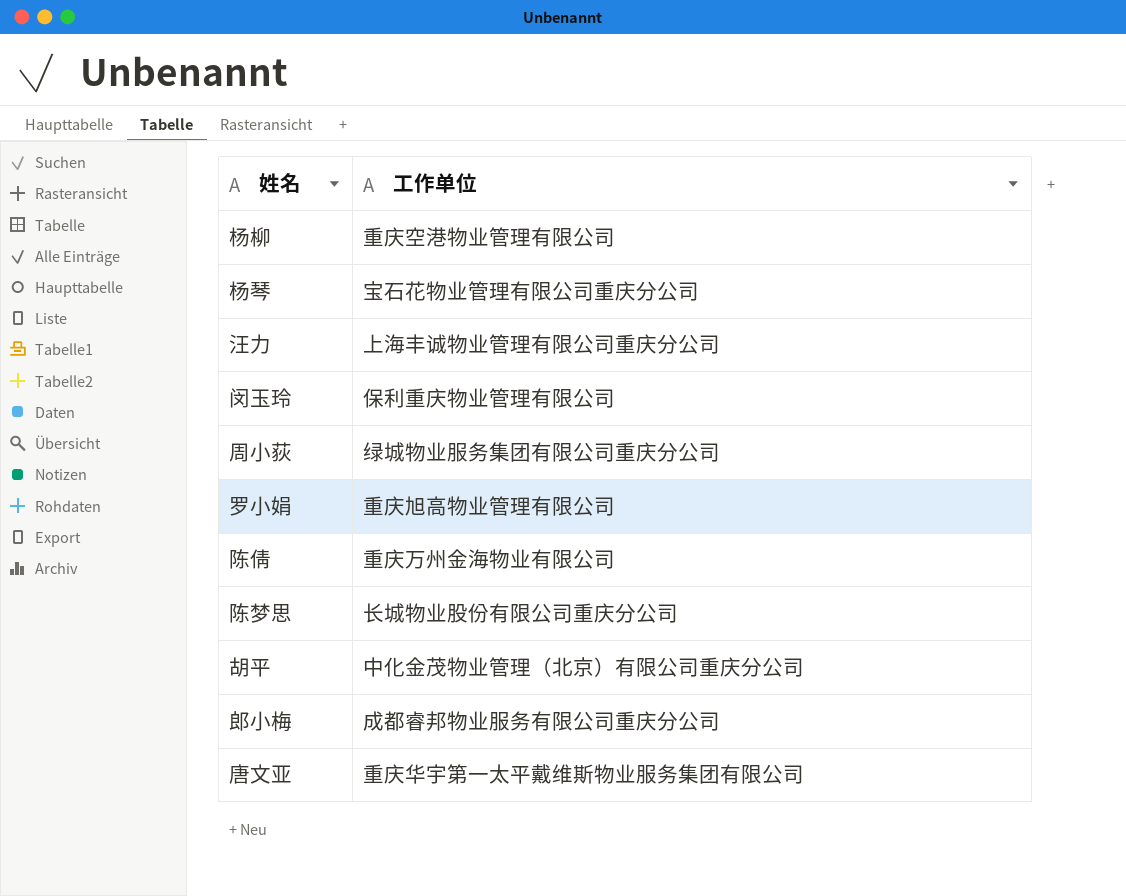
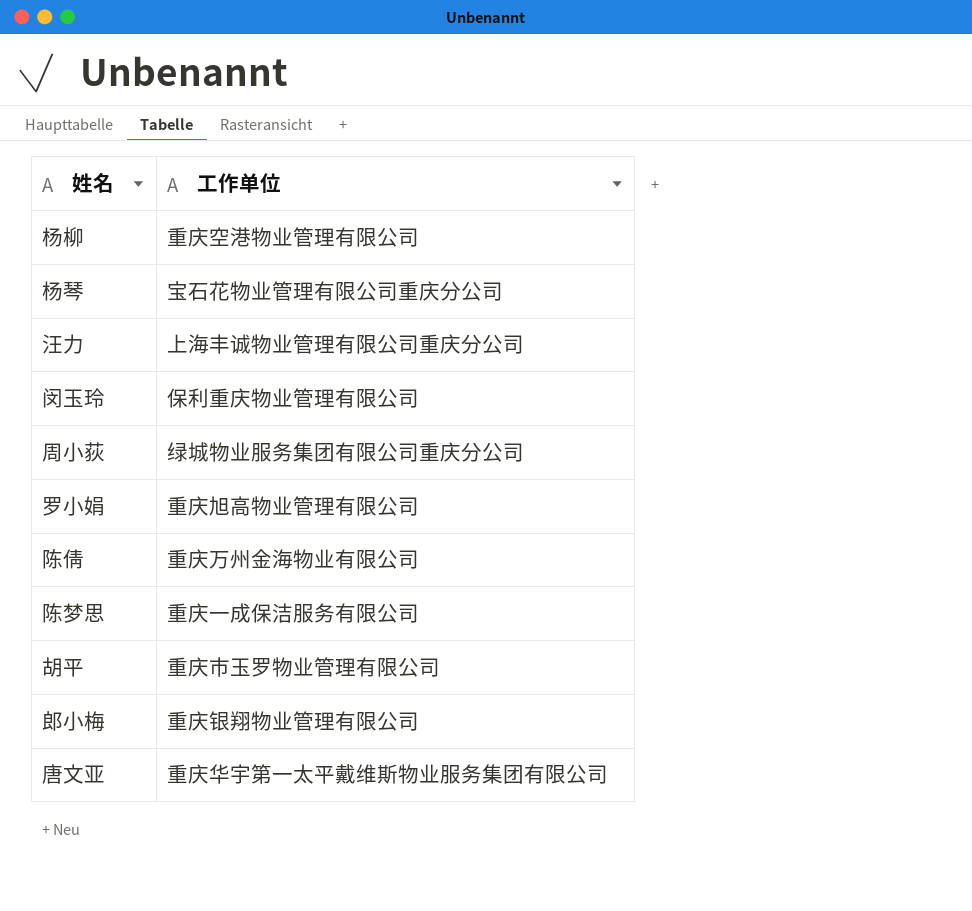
陈梦思 | 工作单位: 长城物业股份有限公司重庆分公司 -> 重庆一成保洁服务有限公司
胡平 | 工作单位: 中化金茂物业管理（北京）有限公司重庆分公司 -> 重庆市玉罗物业管理有限公司
郎小梅 | 工作单位: 成都睿邦物业服务有限公司重庆分公司 -> 重庆银翔物业管理有限公司

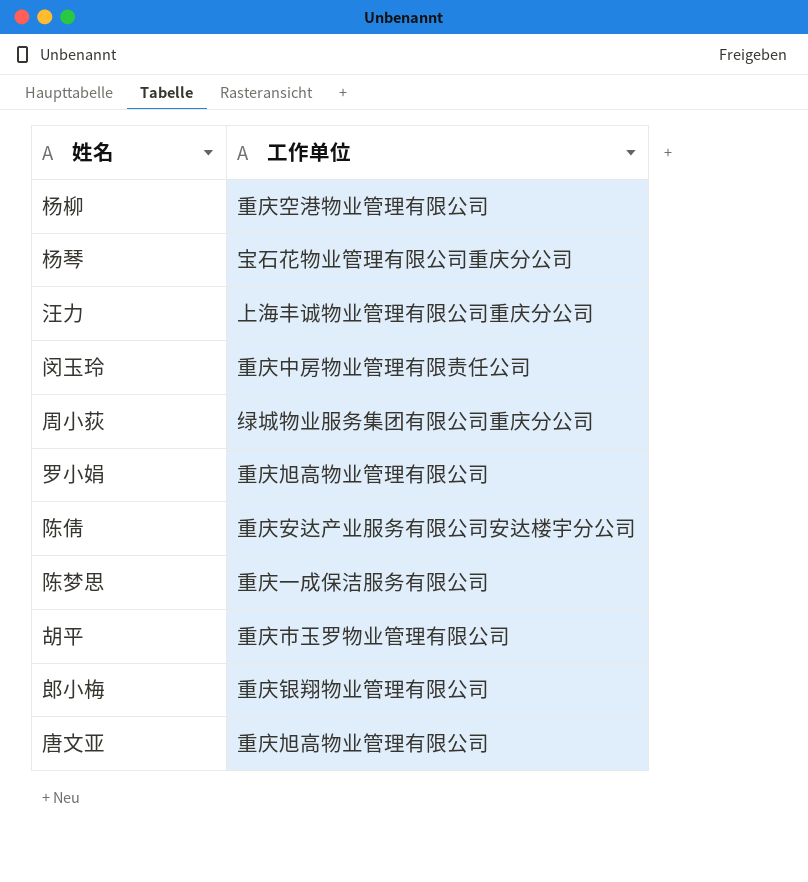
闵玉玲 | 工作单位: 保利重庆物业管理有限公司 -> 重庆中房物业管理有限责任公司
陈倩 | 工作单位: 重庆万州金海物业有限公司 -> 重庆安达产业服务有限公司安达楼宇分公司
唐文亚 | 工作单位: 重庆华宇第一太平戴维斯物业服务集团有限公司 -> 重庆旭高物业管理有限公司

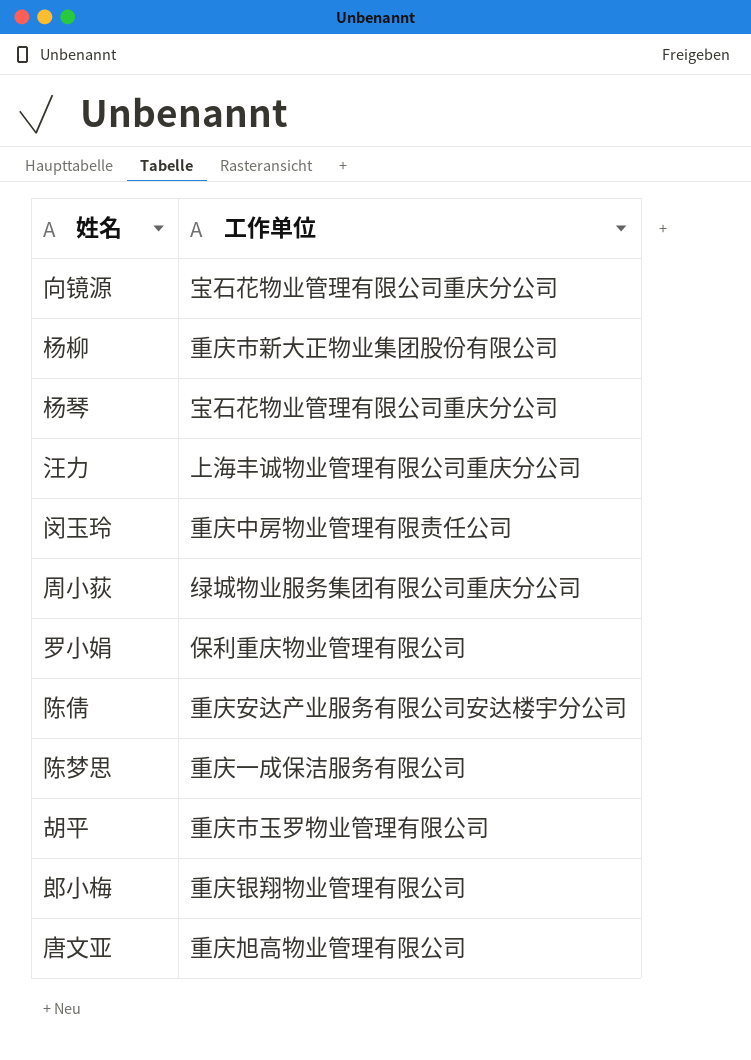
row 向镜源: none -> 宝石花物业管理有限公司重庆分公司
杨柳 | 工作单位: 重庆空港物业管理有限公司 -> 重庆市新大正物业集团股份有限公司
罗小娟 | 工作单位: 重庆旭高物业管理有限公司 -> 保利重庆物业管理有限公司

